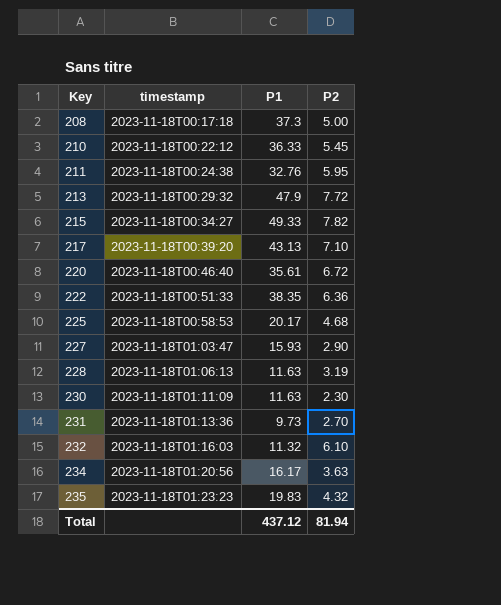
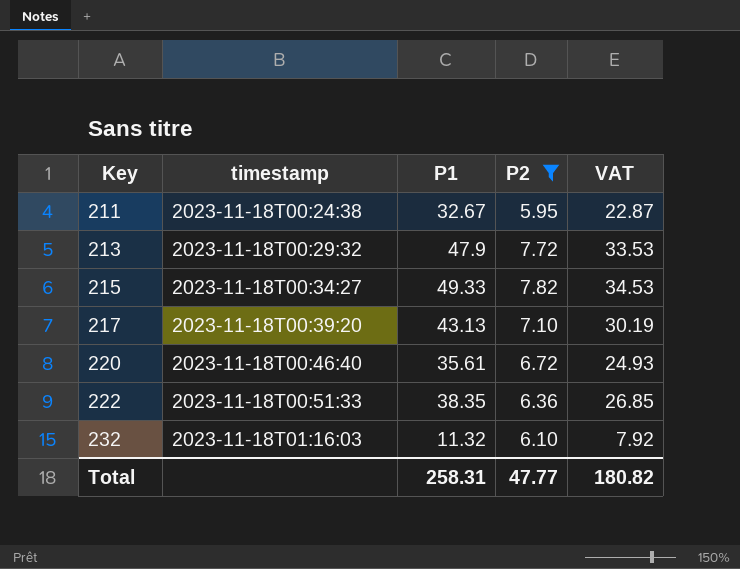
filter: none -> P2 >= 5.95
column VAT | formula: none -> [P1] * 0.7
211 | P1: 32.76 -> 32.67
Total | P1: 437.12 -> 258.31
Total | P2: 81.94 -> 47.77

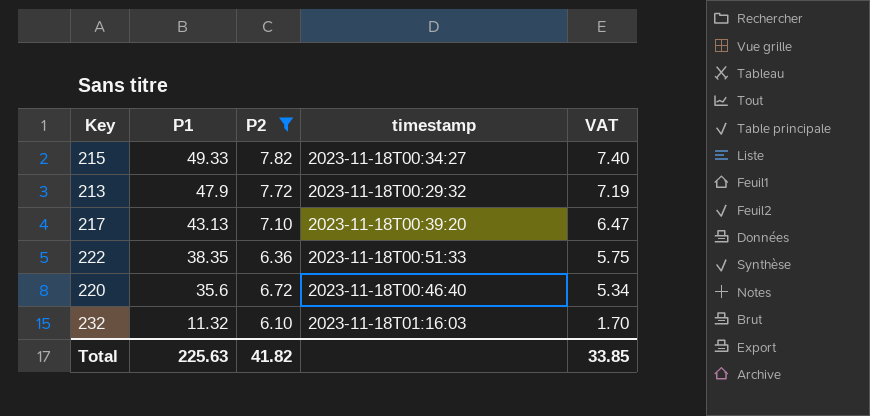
row order: Key ascending -> P1 descending
column timestamp | position: 2 -> 4
column VAT | formula: [P1] * 0.7 -> [P1] * 0.15
row 211: 2023-11-18T00:24:38 | 32.67 | 5.95 | 22.87 -> none
220 | P1: 35.61 -> 35.6
Total | P1: 258.31 -> 225.63
Total | P2: 47.77 -> 41.82
Total | VAT: 180.82 -> 33.85

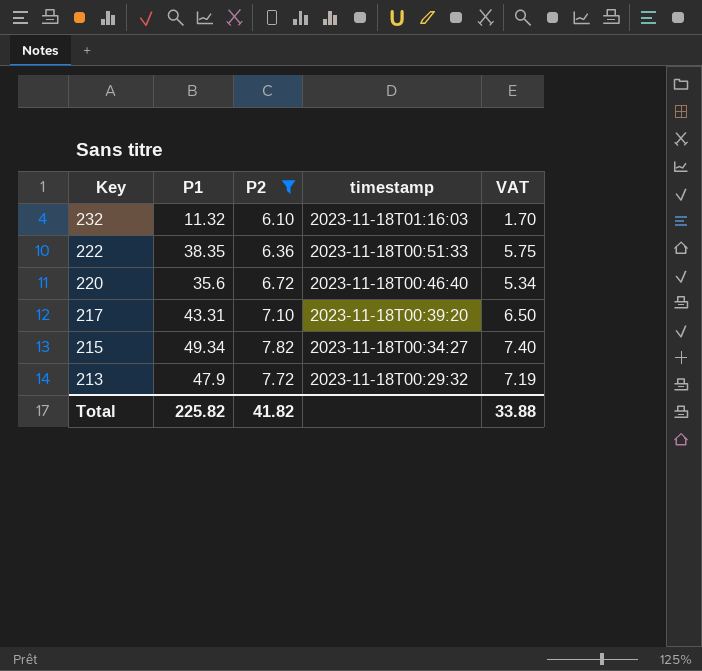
row order: P1 descending -> Key descending
217 | P1: 43.13 -> 43.31
217 | VAT: 6.47 -> 6.50
215 | P1: 49.33 -> 49.34
Total | P1: 225.63 -> 225.82
Total | VAT: 33.85 -> 33.88

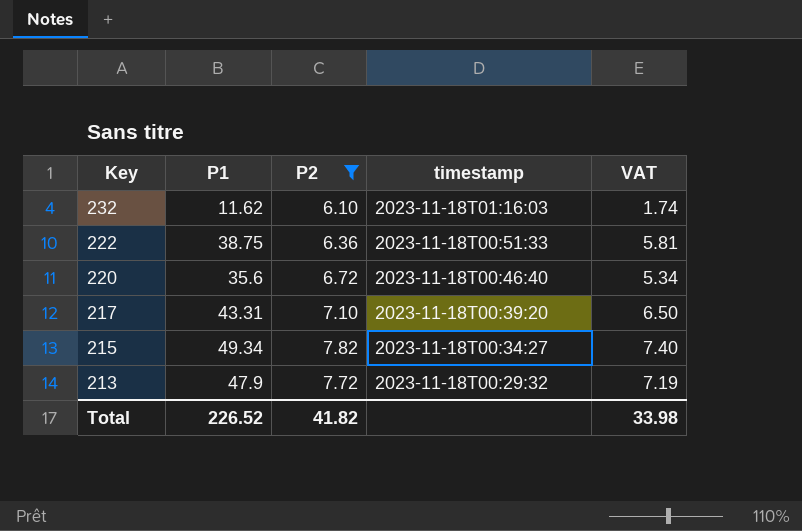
232 | P1: 11.32 -> 11.62
232 | VAT: 1.70 -> 1.74
222 | P1: 38.35 -> 38.75
222 | VAT: 5.75 -> 5.81
Total | P1: 225.82 -> 226.52
Total | VAT: 33.88 -> 33.98

